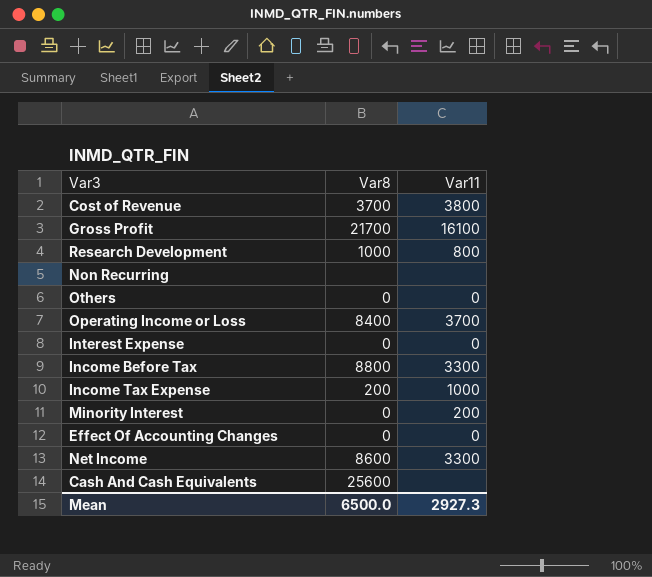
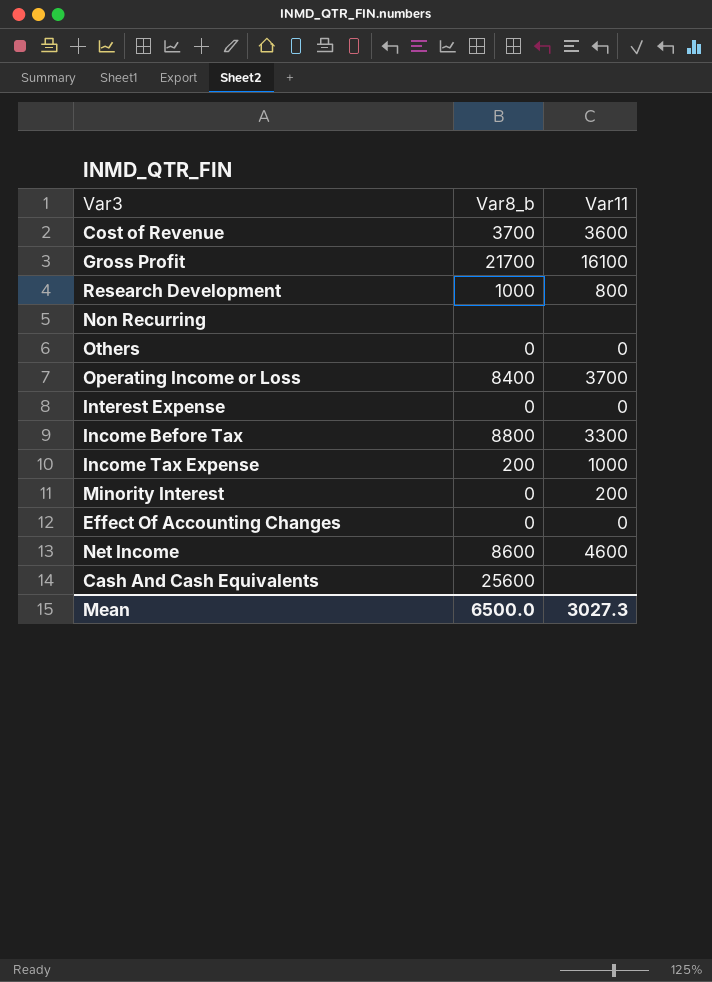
column name: Var8 -> Var8_b
Cost of Revenue | Var11: 3800 -> 3600
Net Income | Var11: 3300 -> 4600
Mean | Var11: 2927.3 -> 3027.3

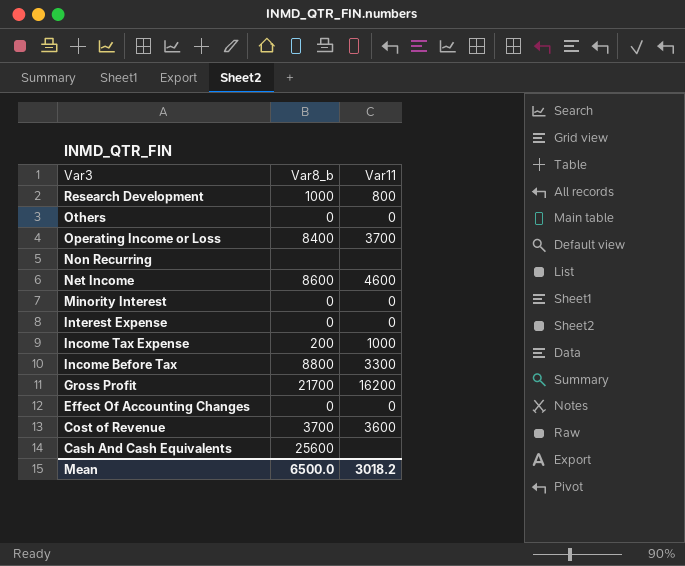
row order: none -> Var3 descending
Minority Interest | Var11: 200 -> 0
Gross Profit | Var11: 16100 -> 16200
Mean | Var11: 3027.3 -> 3018.2

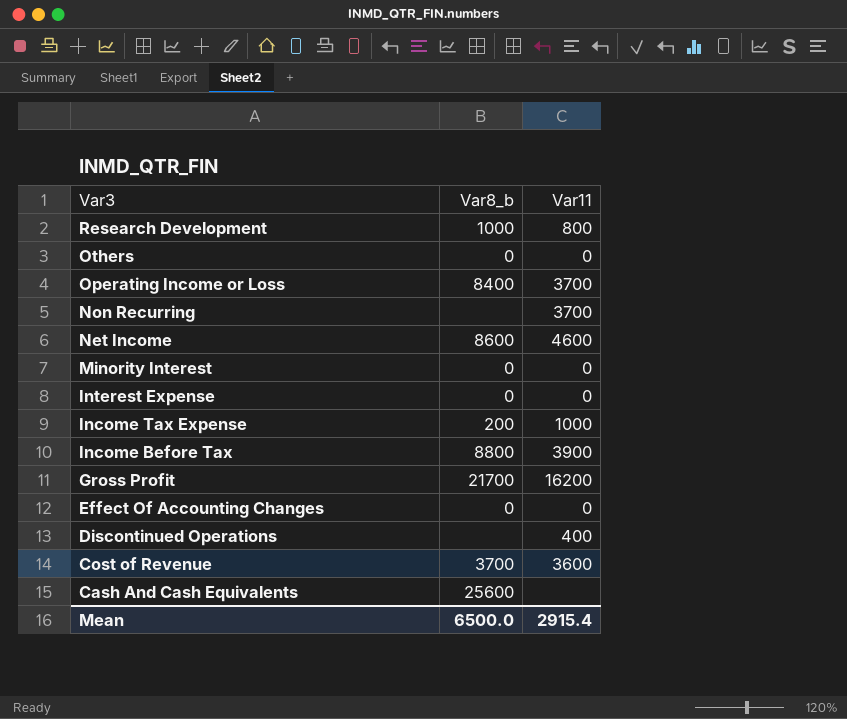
Non Recurring | Var11: none -> 3700
Income Before Tax | Var11: 3300 -> 3900
row Discontinued Operations: none -> none | 400
Mean | Var11: 3018.2 -> 2915.4

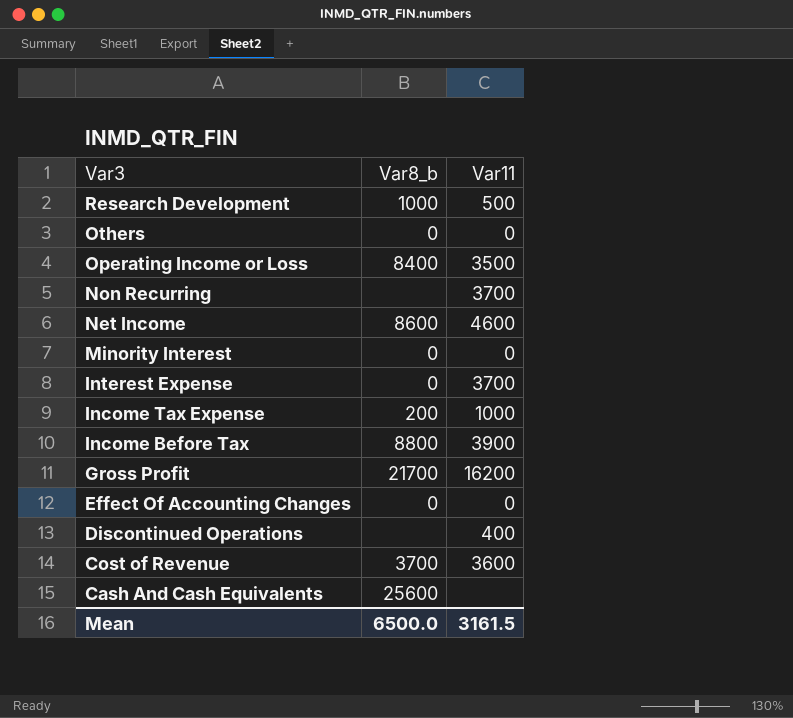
Research Development | Var11: 800 -> 500
Operating Income or Loss | Var11: 3700 -> 3500
Interest Expense | Var11: 0 -> 3700
Mean | Var11: 2915.4 -> 3161.5

